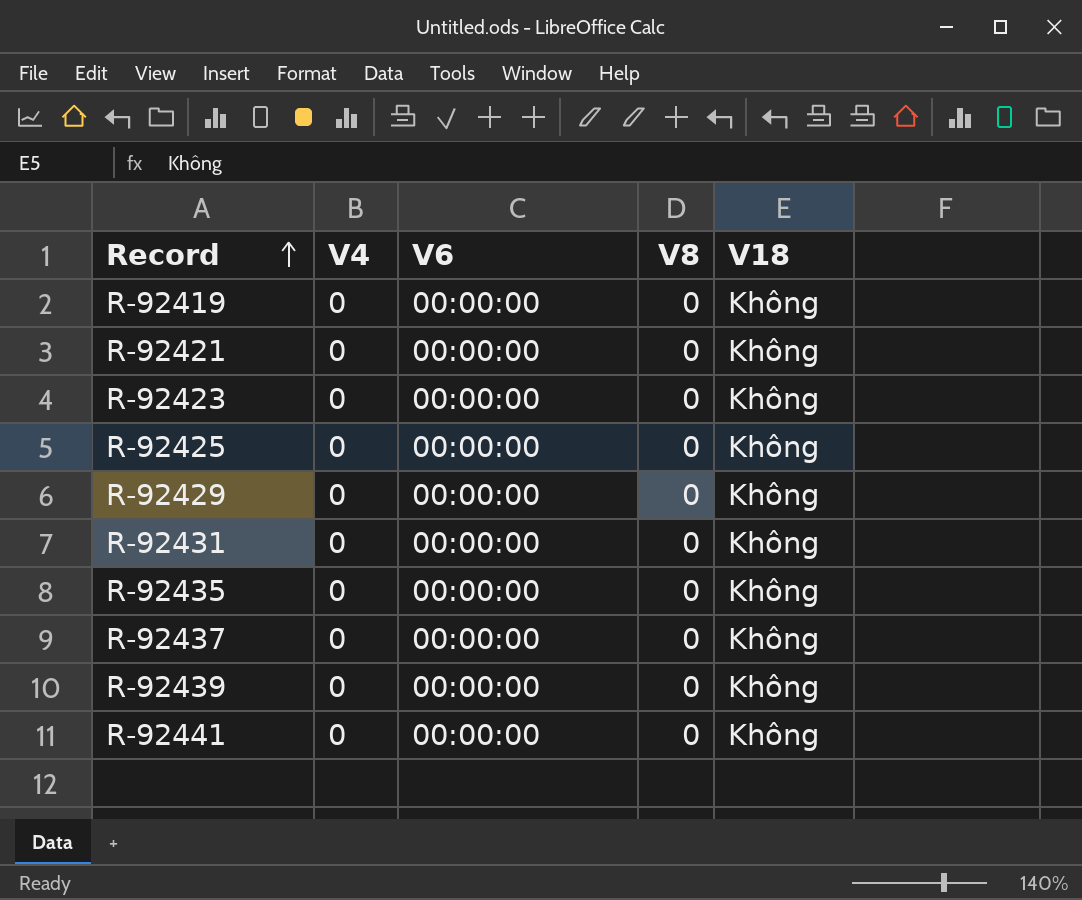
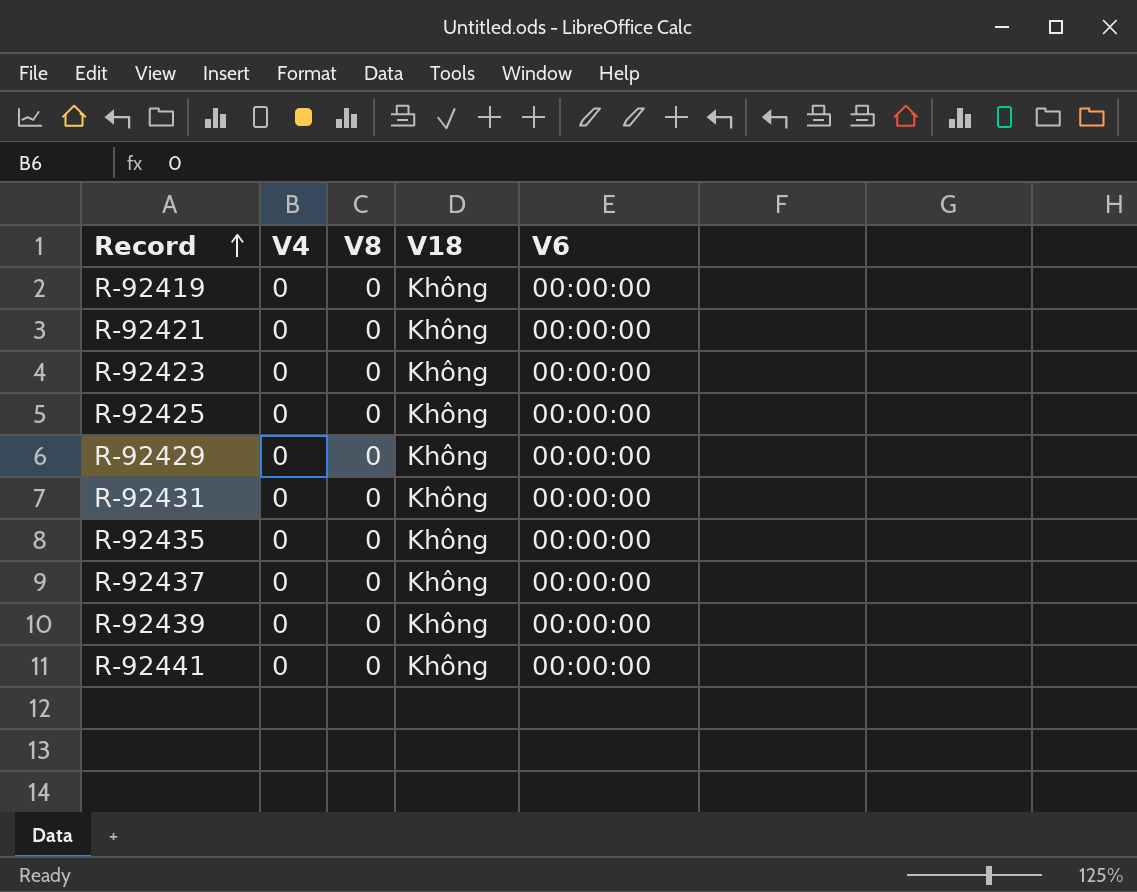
column V6 | position: 3 -> 5

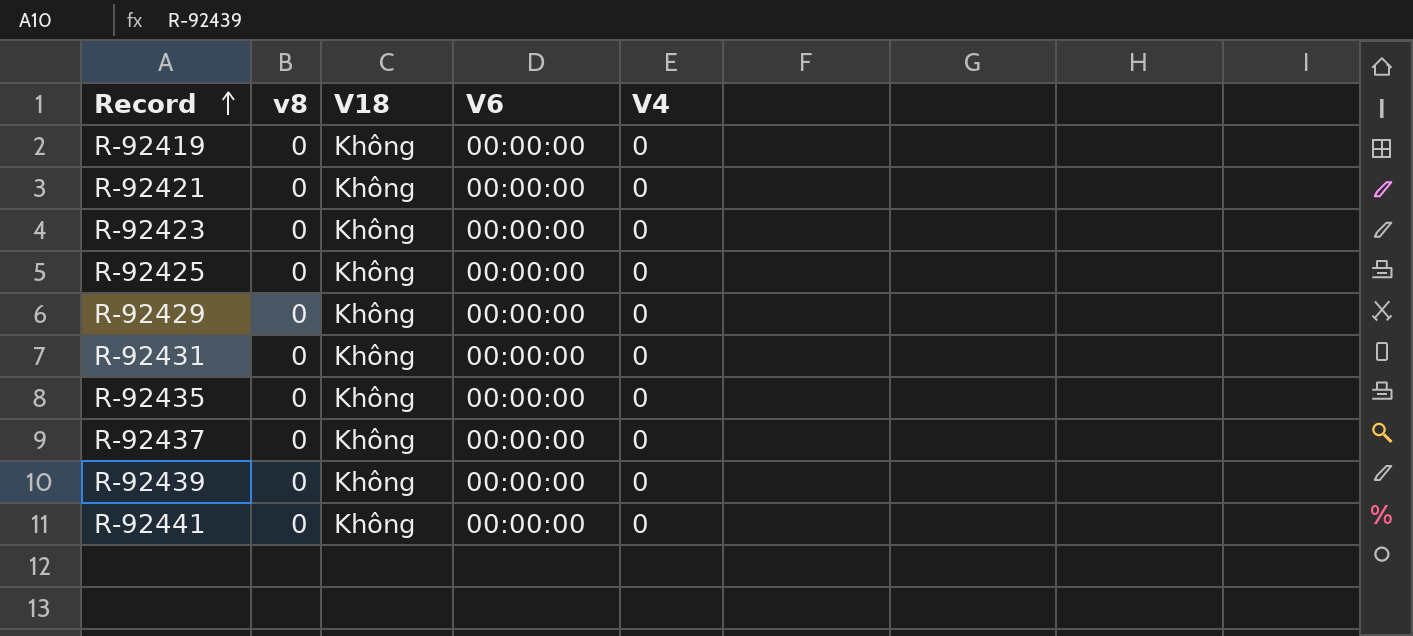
column name: V8 -> v8
column V4 | position: 2 -> 5

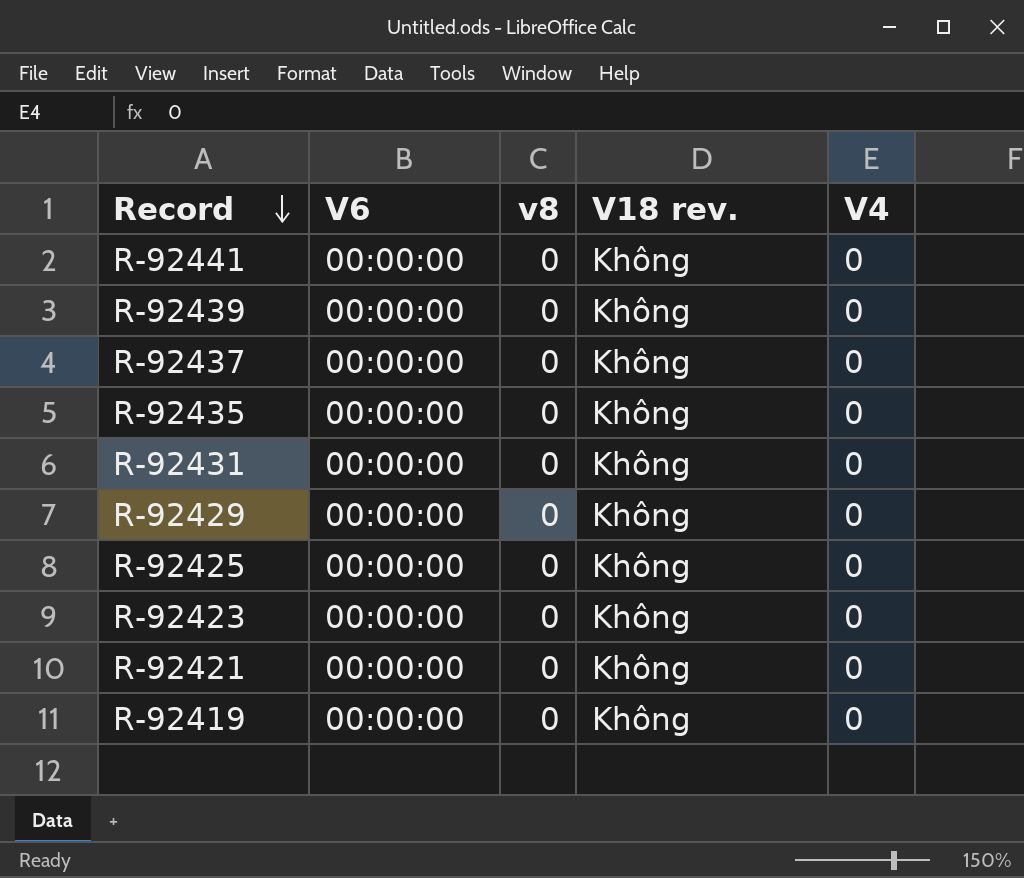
row order: Record ascending -> Record descending
column V6 | position: 4 -> 2
column name: V18 -> V18 rev.

